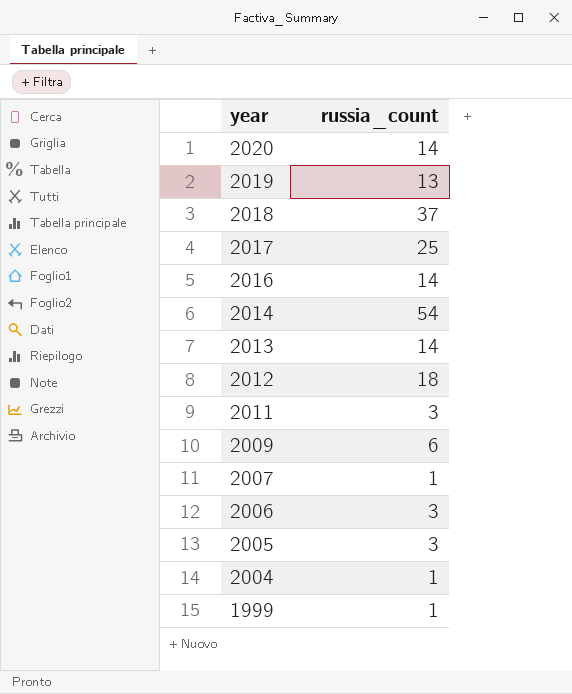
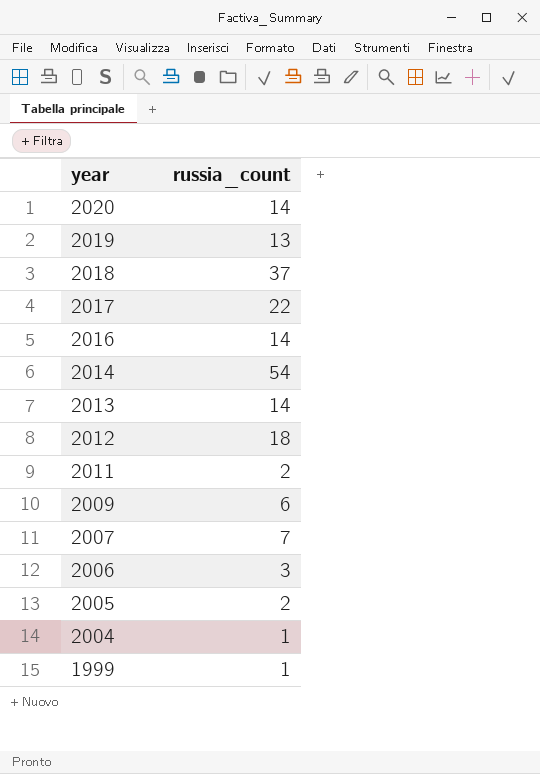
2017 | russia_count: 25 -> 22
2011 | russia_count: 3 -> 2
2007 | russia_count: 1 -> 7
2005 | russia_count: 3 -> 2

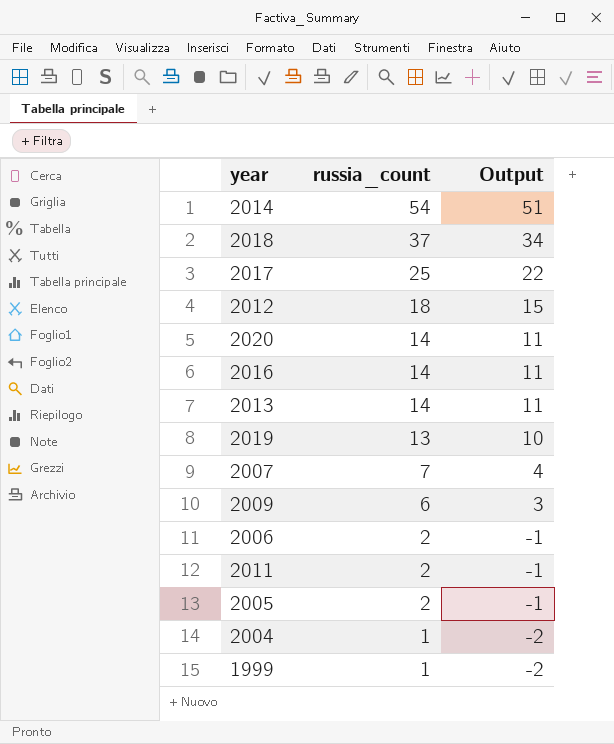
row order: year descending -> russia_count descending
column Output | formula: none -> [russia_count] - 3
2017 | russia_count: 22 -> 25
2006 | russia_count: 3 -> 2

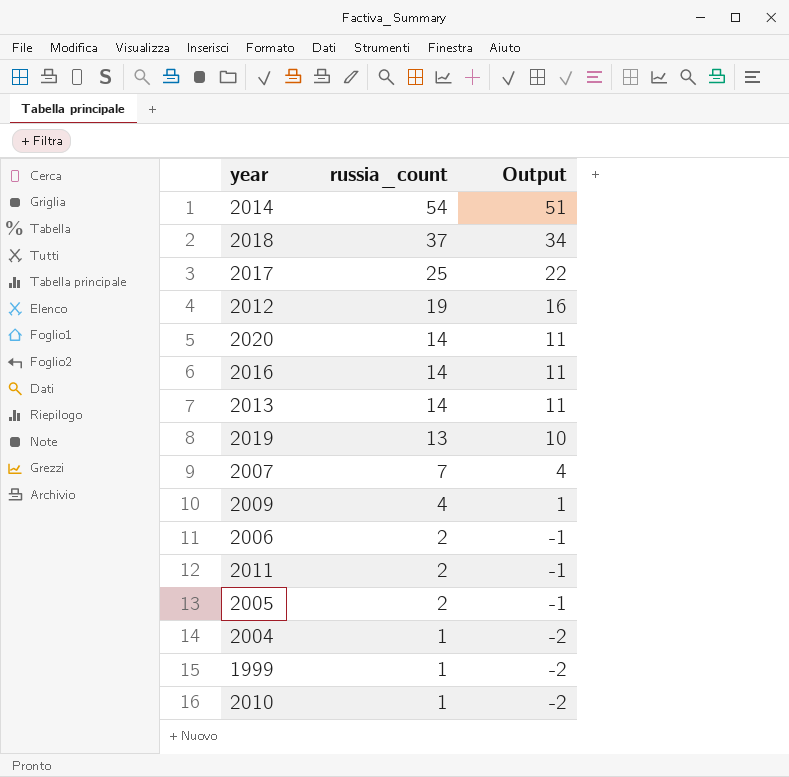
2012 | russia_count: 18 -> 19
2012 | Output: 15 -> 16
2009 | russia_count: 6 -> 4
2009 | Output: 3 -> 1
row 2010: none -> 1 | -2

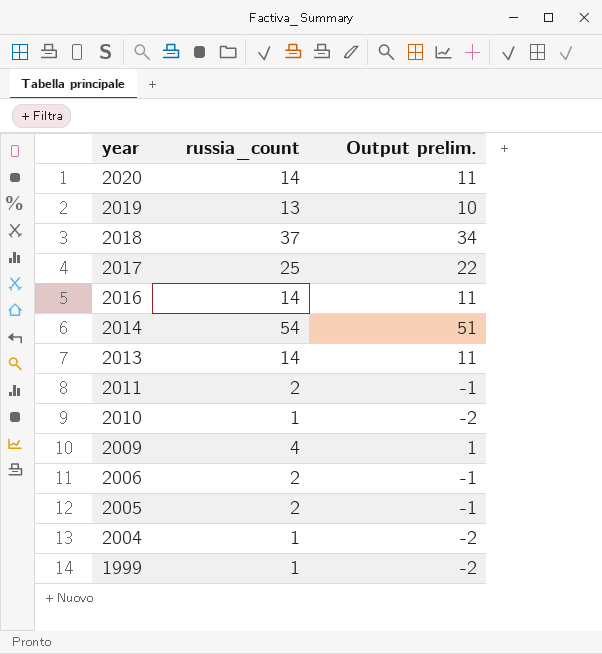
row order: russia_count descending -> year descending
column name: Output -> Output prelim.
row 2012: 19 | 16 -> none
row 2007: 7 | 4 -> none

